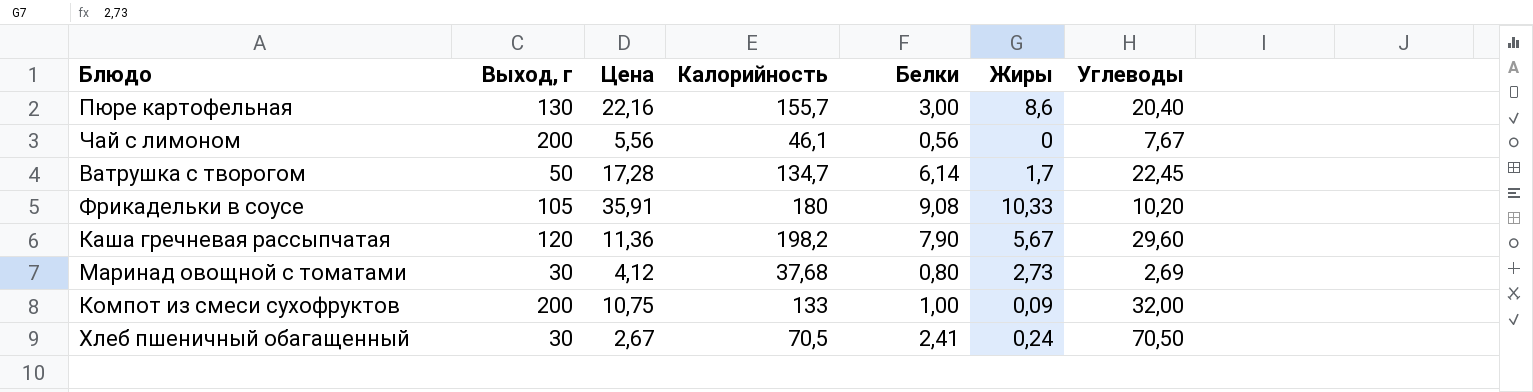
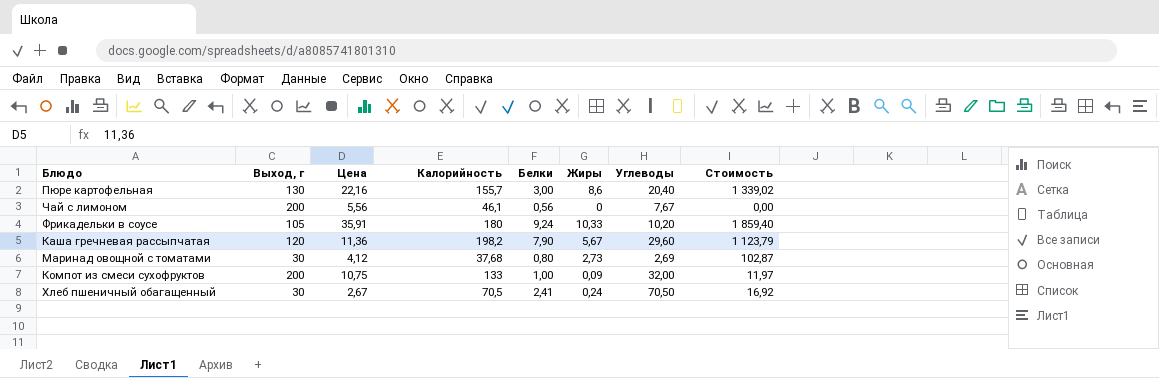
column Стоимость | formula: none -> [Калорийность] * [Жиры]
row Ватрушка с творогом: 50 | 17,28 | 134,7 | 6,14 | 1,7 | 22,45 -> none
Фрикадельки в соусе | Белки: 9,08 -> 9,24

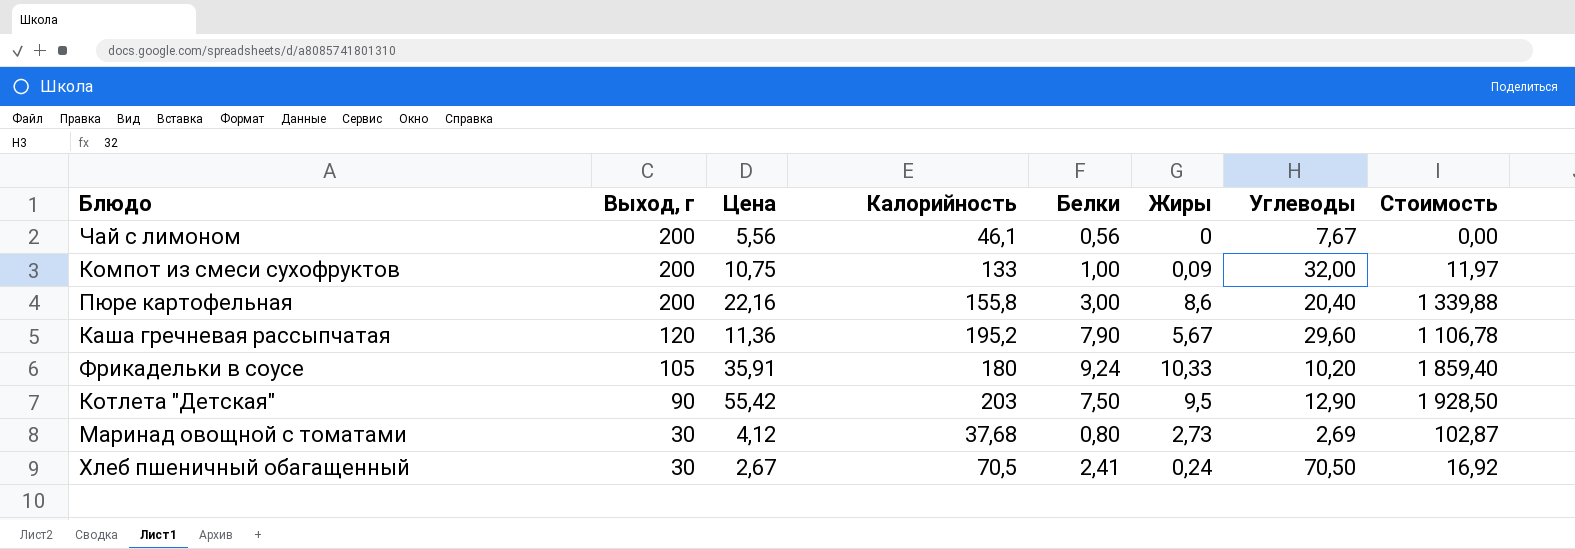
row order: none -> Выход, г descending
Пюре картофельная | Выход, г: 130 -> 200
Пюре картофельная | Калорийность: 155,7 -> 155,8
Пюре картофельная | Стоимость: 1 339,02 -> 1 339,88
Каша гречневая рассыпчатая | Калорийность: 198,2 -> 195,2
Каша гречневая рассыпчатая | Стоимость: 1 123,79 -> 1 106,78
row Котлета "Детская": none -> 90 | 55,42 | 203 | 7,50 | 9,5 | 12,90 | 1 928,50

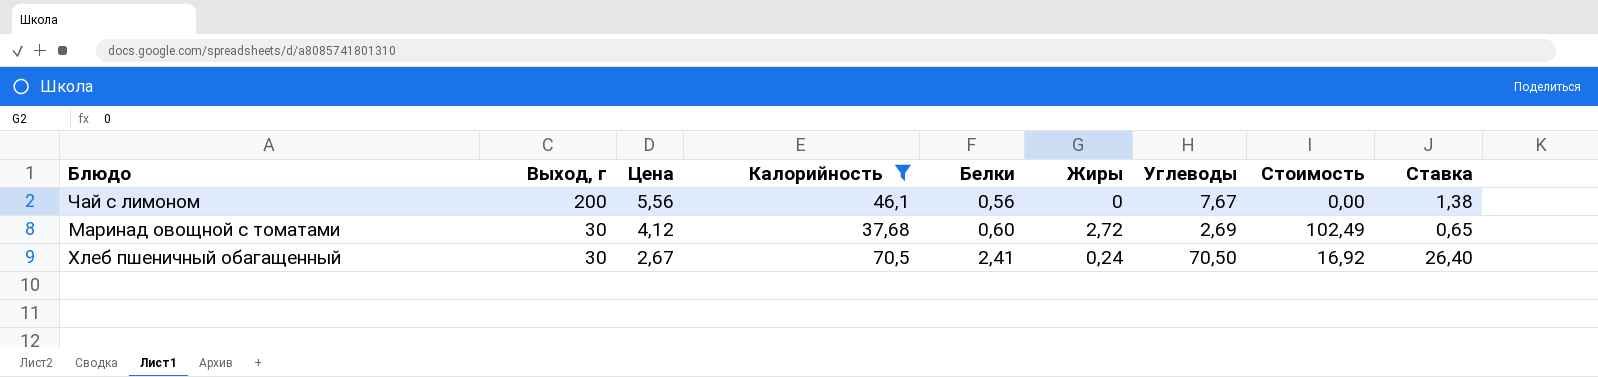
filter: none -> Калорийность <= 70,5
column Ставка | formula: none -> [Углеводы] / [Цена]
Маринад овощной с томатами | Белки: 0,80 -> 0,60
Маринад овощной с томатами | Жиры: 2,73 -> 2,72
Маринад овощной с томатами | Стоимость: 102,87 -> 102,49

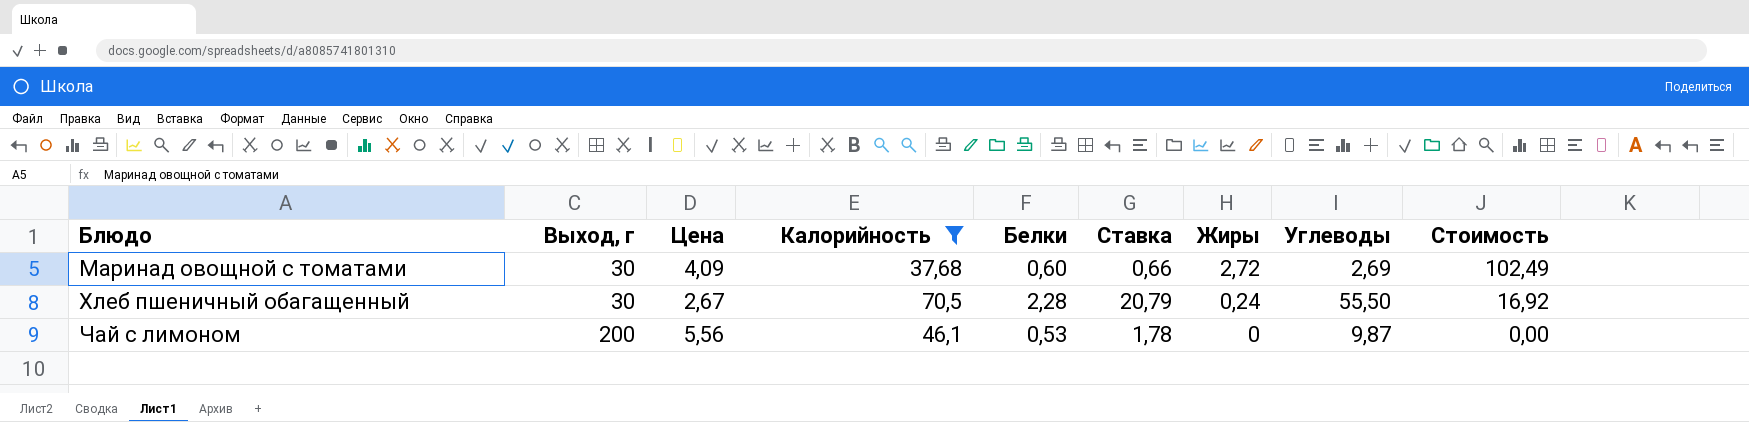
row order: Выход, г descending -> Блюдо ascending
column Ставка | position: 9 -> 6
Маринад овощной с томатами | Цена: 4,12 -> 4,09
Маринад овощной с томатами | Ставка: 0,65 -> 0,66
Хлеб пшеничный обагащенный | Белки: 2,41 -> 2,28
Хлеб пшеничный обагащенный | Ставка: 26,40 -> 20,79
Хлеб пшеничный обагащенный | Углеводы: 70,50 -> 55,50
Чай с лимоном | Белки: 0,56 -> 0,53
Чай с лимоном | Ставка: 1,38 -> 1,78
Чай с лимоном | Углеводы: 7,67 -> 9,87

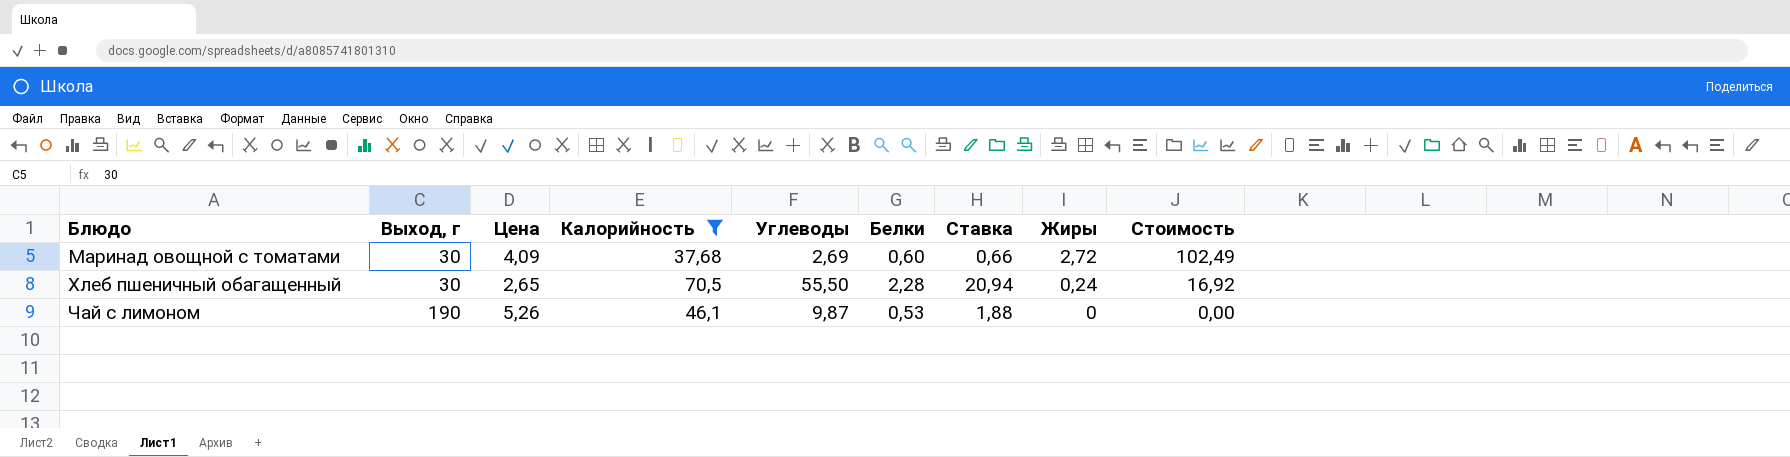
column Углеводы | position: 8 -> 5
Хлеб пшеничный обагащенный | Цена: 2,67 -> 2,65
Хлеб пшеничный обагащенный | Ставка: 20,79 -> 20,94
Чай с лимоном | Выход, г: 200 -> 190
Чай с лимоном | Цена: 5,56 -> 5,26
Чай с лимоном | Ставка: 1,78 -> 1,88

